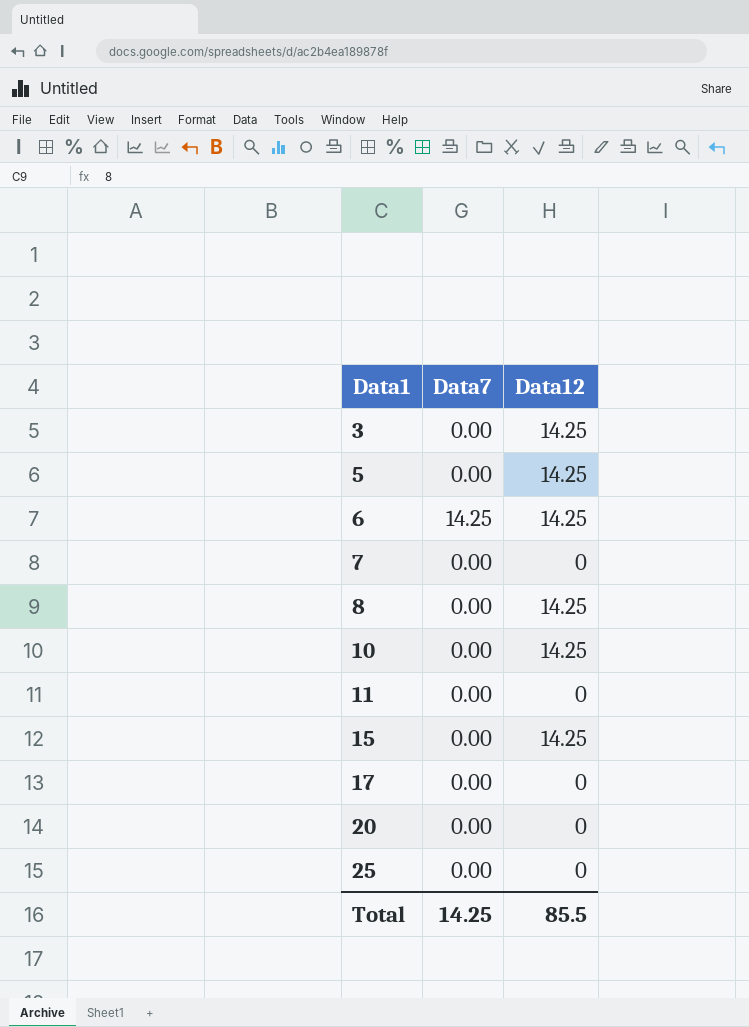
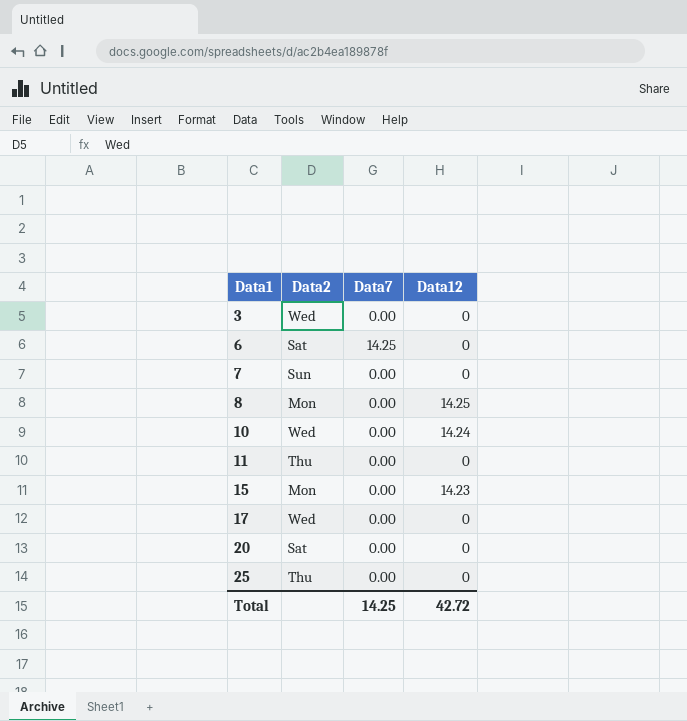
column Data2 | position: none -> 2
row 5: 0.00 | 14.25 -> none
3 | Data12: 14.25 -> 0
6 | Data12: 14.25 -> 0
10 | Data12: 14.25 -> 14.24
15 | Data12: 14.25 -> 14.23
Total | Data12: 85.5 -> 42.72

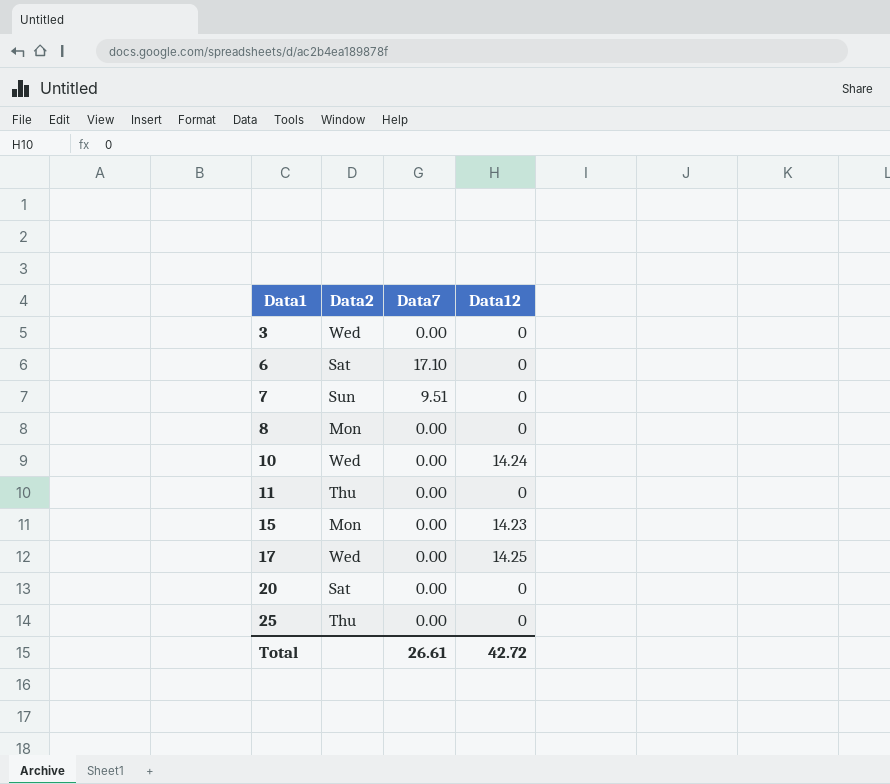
6 | Data7: 14.25 -> 17.10
7 | Data7: 0.00 -> 9.51
8 | Data12: 14.25 -> 0
17 | Data12: 0 -> 14.25
Total | Data7: 14.25 -> 26.61

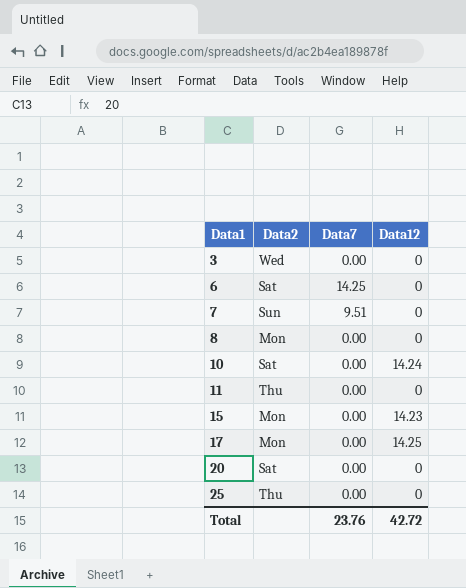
6 | Data7: 17.10 -> 14.25
10 | Data2: Wed -> Sat
17 | Data2: Wed -> Mon
Total | Data7: 26.61 -> 23.76

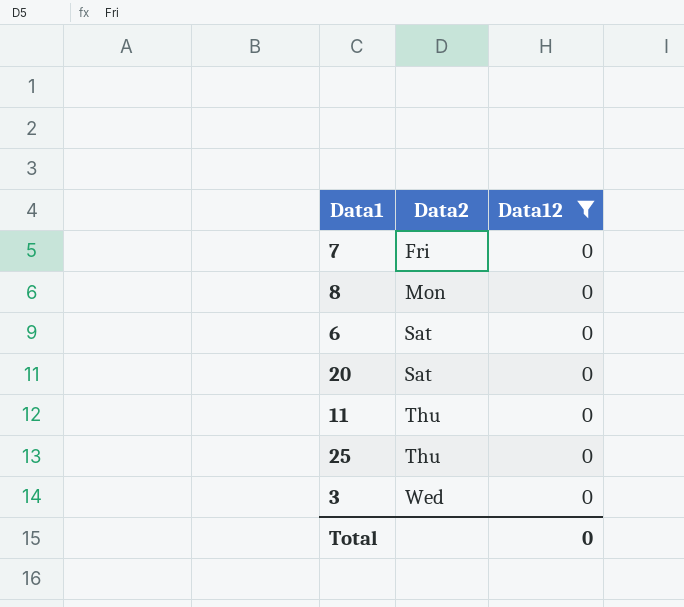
filter: none -> Data12 = 0
row order: Data1 ascending -> Data2 ascending
column Data7 | position: 3 -> none
7 | Data2: Sun -> Fri
Total | Data12: 42.72 -> 0

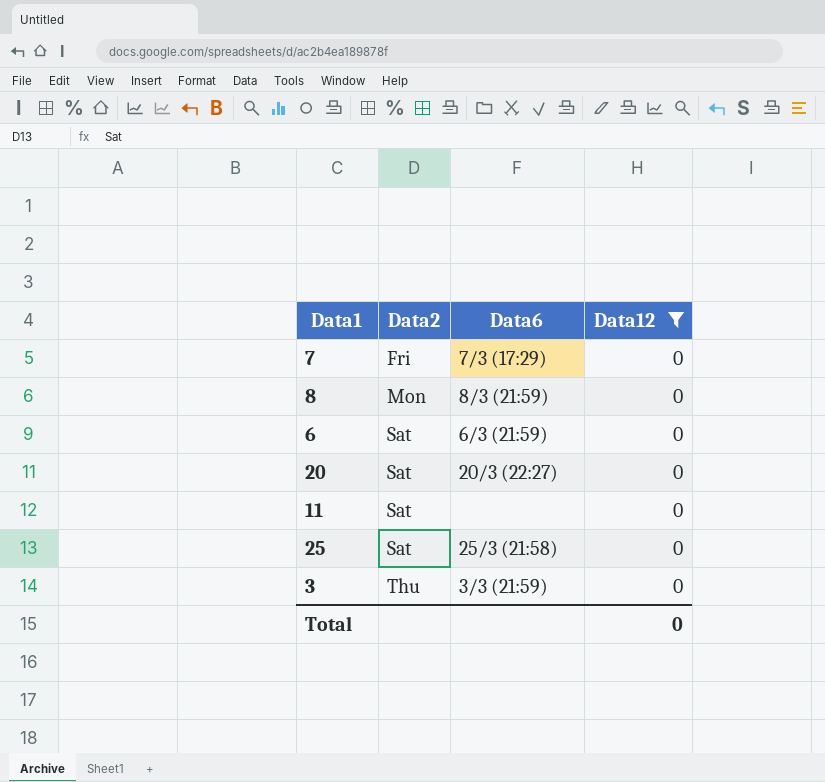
column Data6 | position: none -> 3
11 | Data2: Thu -> Sat
25 | Data2: Thu -> Sat
3 | Data2: Wed -> Thu

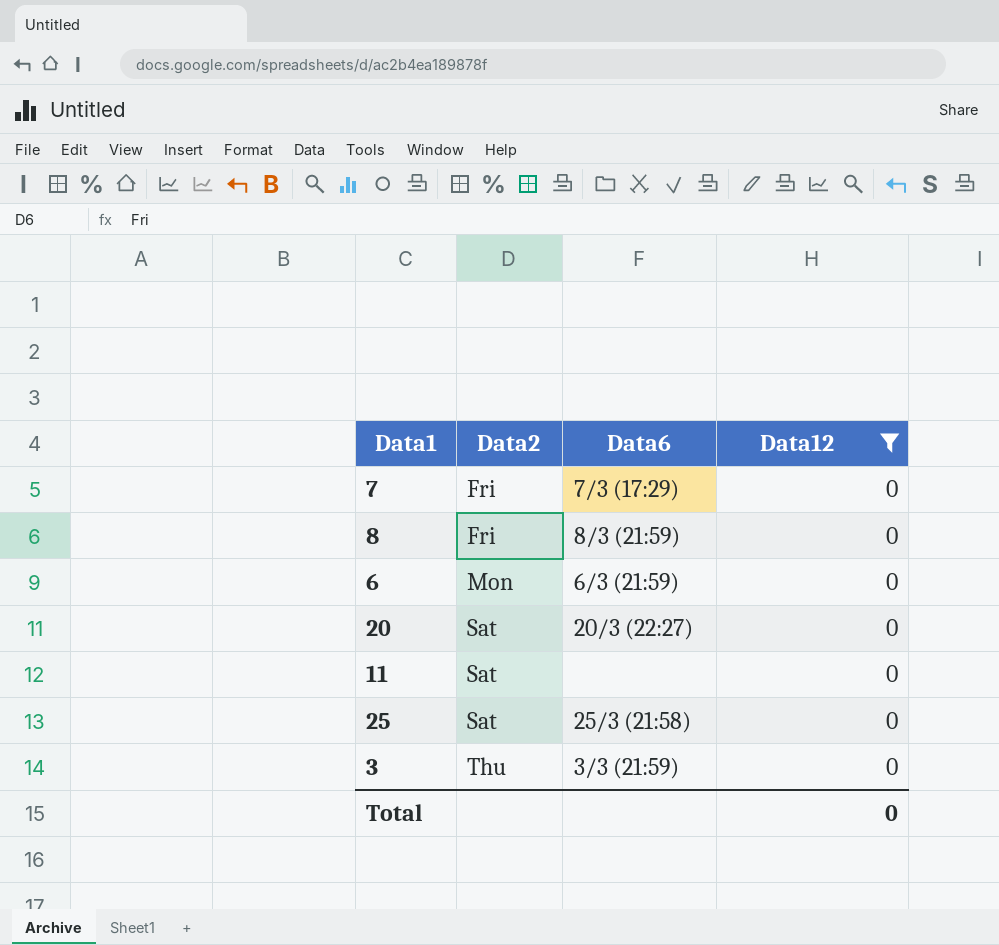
8 | Data2: Mon -> Fri
6 | Data2: Sat -> Mon

